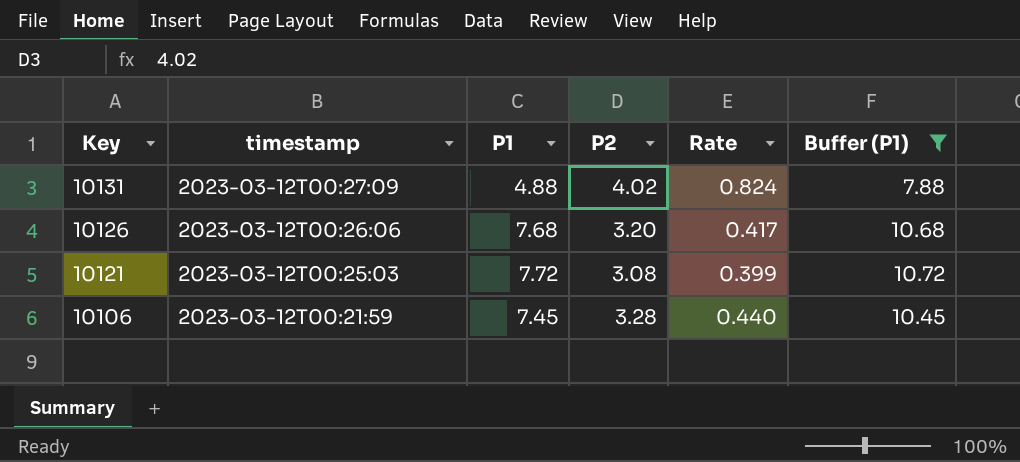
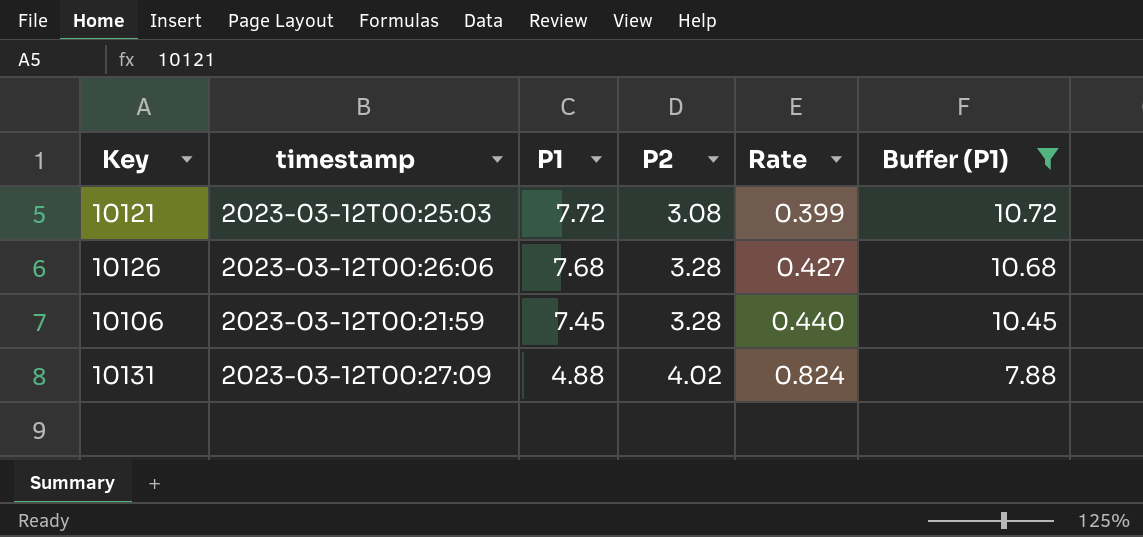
row order: Key descending -> P1 descending
10126 | P2: 3.20 -> 3.28
10126 | Rate: 0.417 -> 0.427

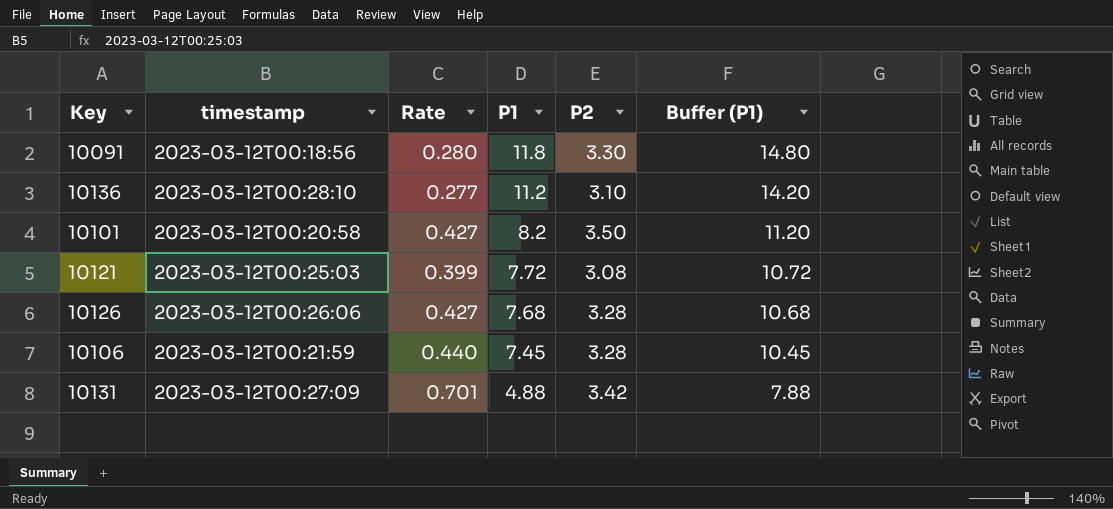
filter: Buffer (P1) <= 10.72 -> none
column Rate | position: 5 -> 3
10131 | Rate: 0.824 -> 0.701
10131 | P2: 4.02 -> 3.42

